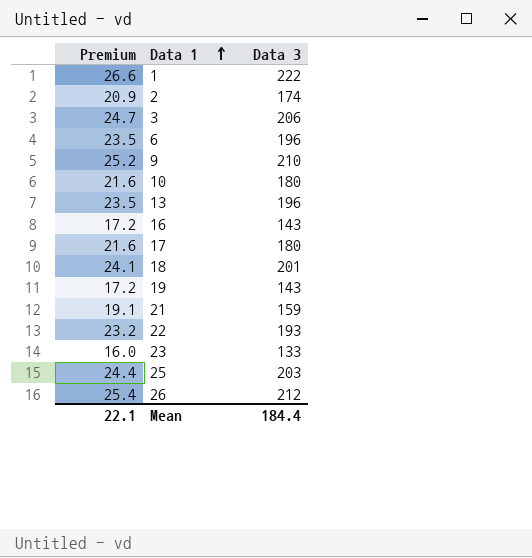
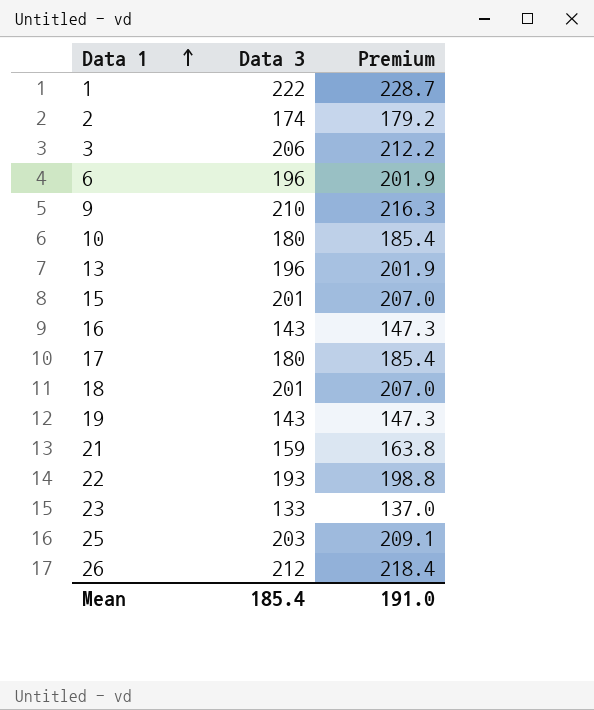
column Premium | formula: [Data 3] * 0.12 -> [Data 3] * 1.03
column Premium | position: 1 -> 3
row 15: none -> 201 | 207.0
Mean | Data 3: 184.4 -> 185.4
Mean | Premium: 22.1 -> 191.0

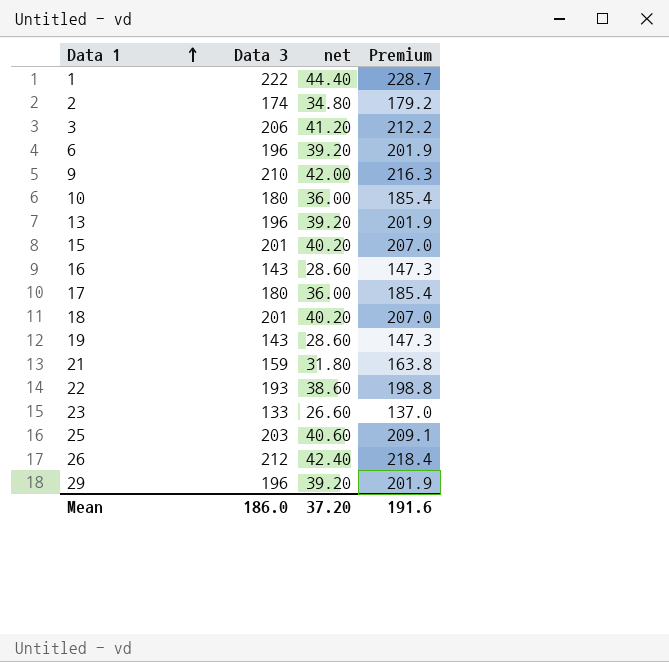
column net | formula: none -> [Data 3] * 0.2
row 29: none -> 196 | 39.20 | 201.9
Mean | Data 3: 185.4 -> 186.0
Mean | Premium: 191.0 -> 191.6

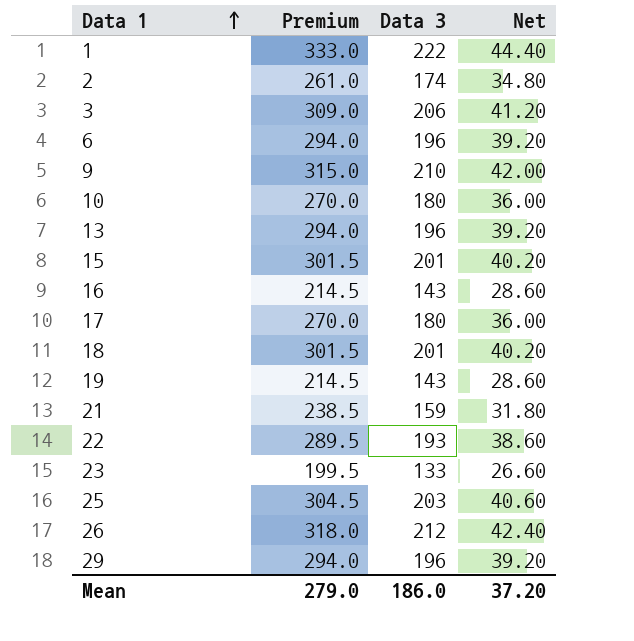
column Premium | formula: [Data 3] * 1.03 -> [Data 3] * 1.5
column Premium | position: 4 -> 2
column name: net -> Net
Mean | Premium: 191.6 -> 279.0

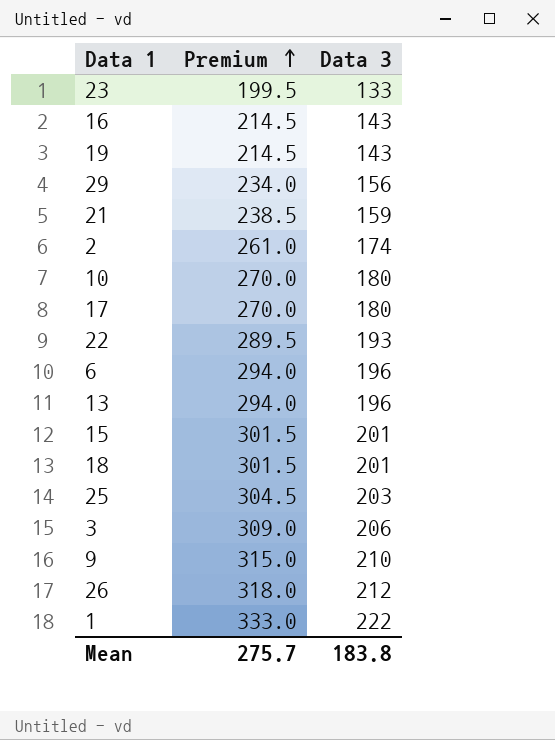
row order: Data 1 ascending -> Premium ascending
column Net | formula: [Data 3] * 0.2 -> none
29 | Premium: 294.0 -> 234.0
29 | Data 3: 196 -> 156
Mean | Premium: 279.0 -> 275.7
Mean | Data 3: 186.0 -> 183.8

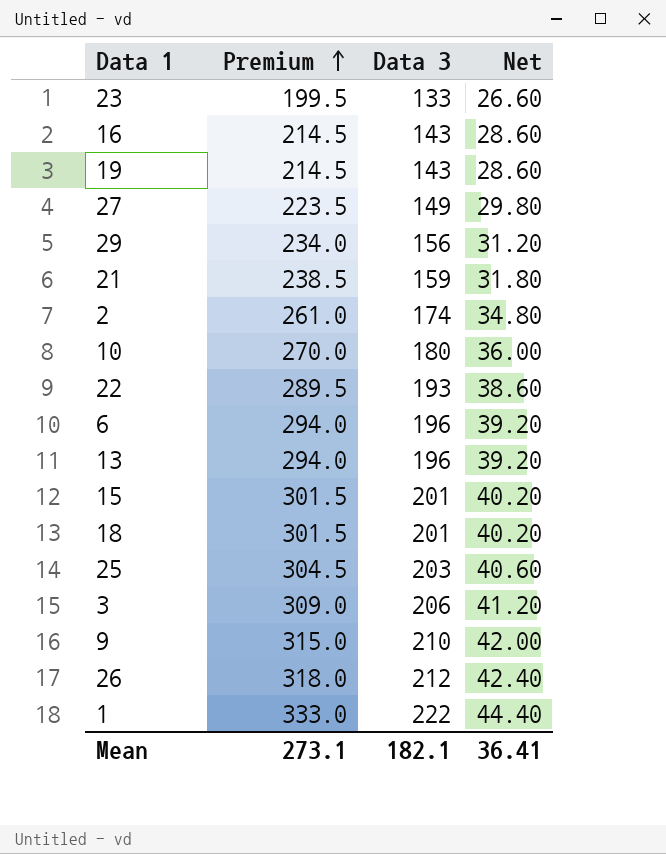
column Net | formula: none -> [Data 3] * 0.2
row 17: 270.0 | 180 -> none
row 27: none -> 223.5 | 149 | 29.80
Mean | Premium: 275.7 -> 273.1
Mean | Data 3: 183.8 -> 182.1

